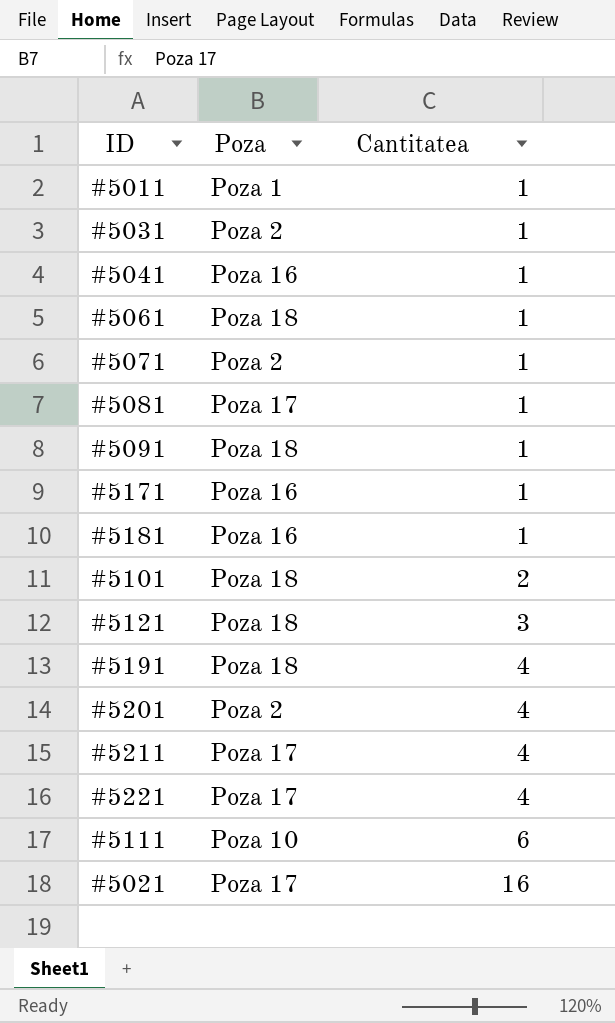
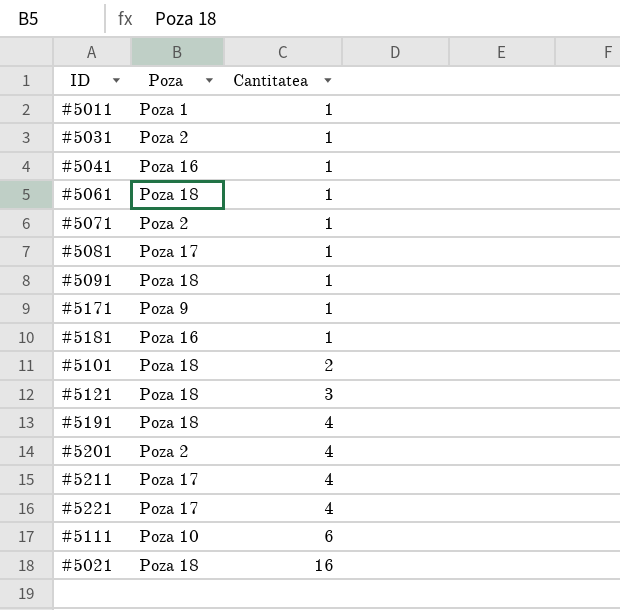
#5171 | Poza: Poza 16 -> Poza 9
#5021 | Poza: Poza 17 -> Poza 18

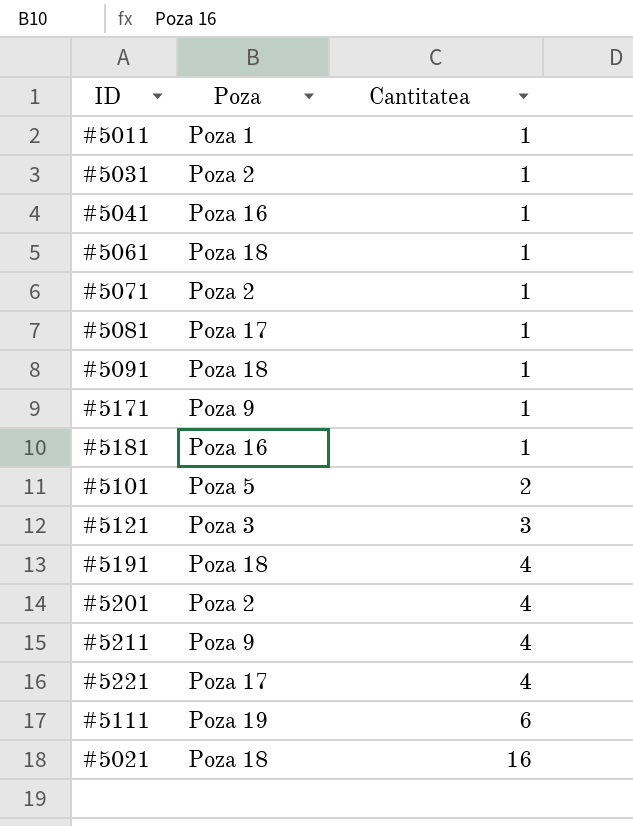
#5101 | Poza: Poza 18 -> Poza 5
#5121 | Poza: Poza 18 -> Poza 3
#5211 | Poza: Poza 17 -> Poza 9
#5111 | Poza: Poza 10 -> Poza 19

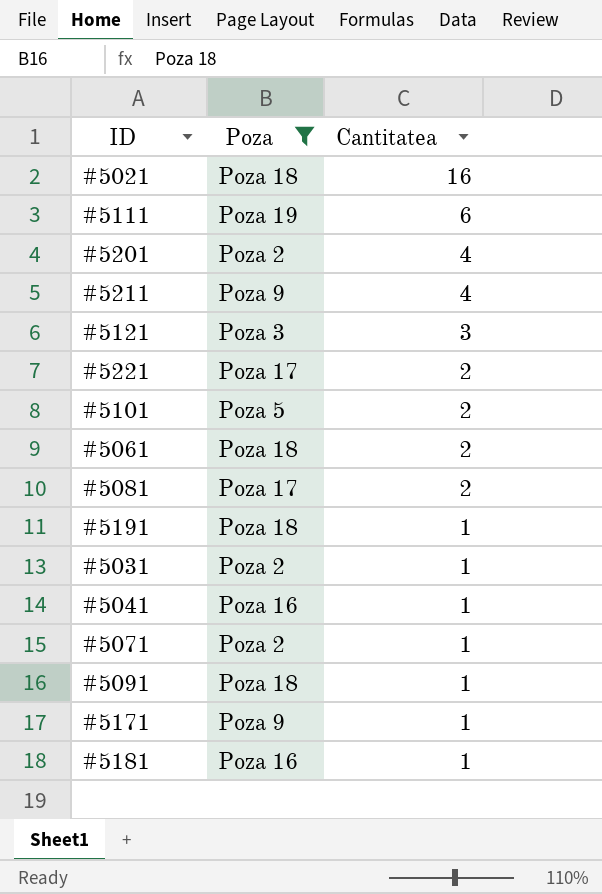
filter: none -> Poza != Poza 1
row order: Cantitatea ascending -> Cantitatea descending
#5221 | Cantitatea: 4 -> 2
#5061 | Cantitatea: 1 -> 2
#5081 | Cantitatea: 1 -> 2
#5191 | Cantitatea: 4 -> 1

